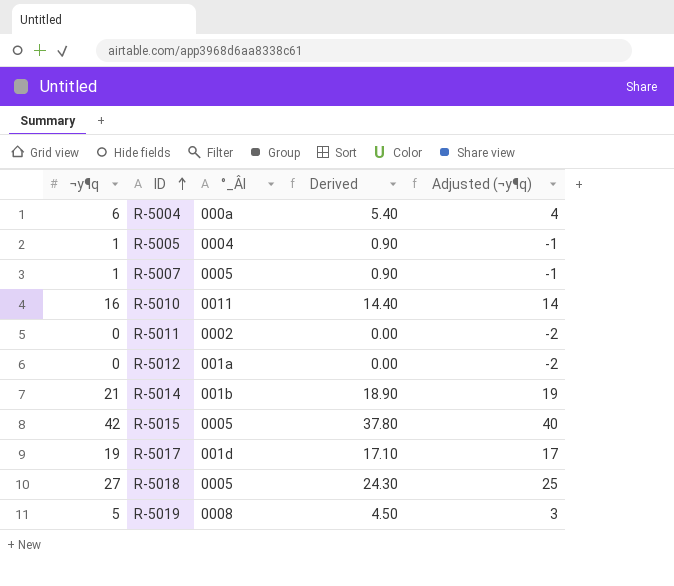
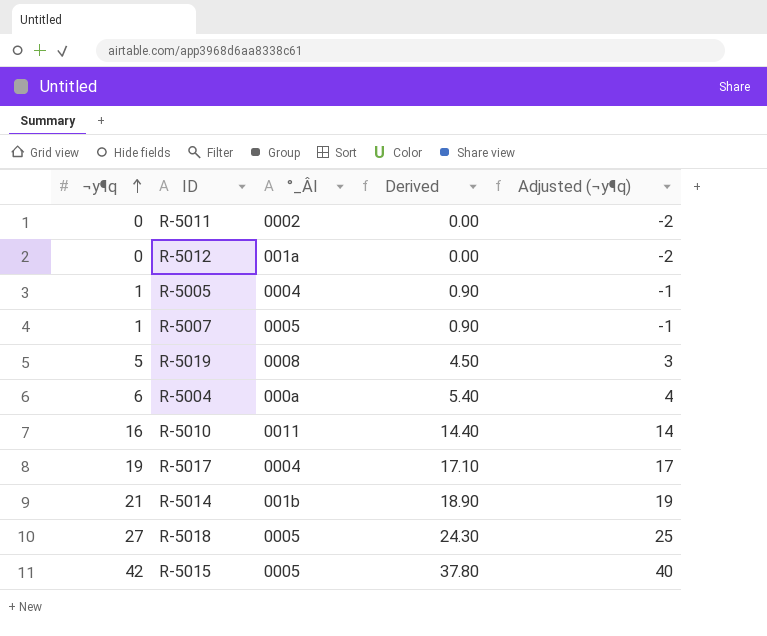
row order: ID ascending -> ¬y¶q ascending
R-5017 | °_ÂI: 001d -> 0004

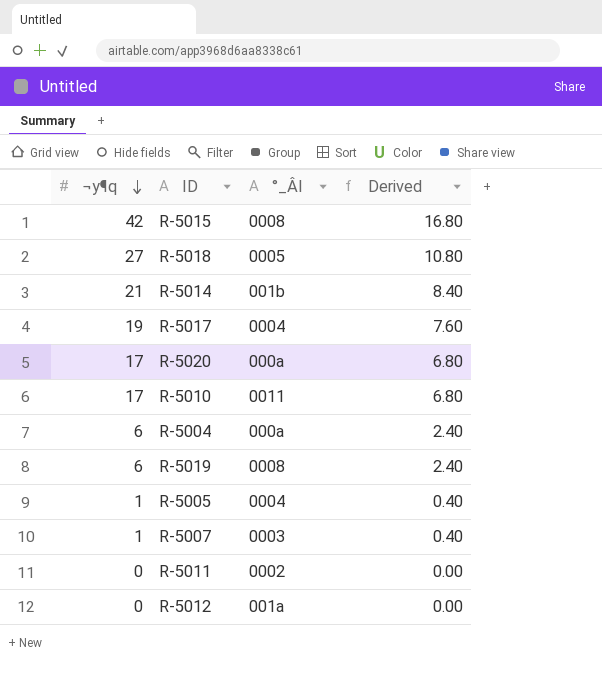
row order: ¬y¶q ascending -> ¬y¶q descending
column Adjusted (¬y¶q) | formula: [¬y¶q] - 2 -> none
column Derived | formula: [¬y¶q] * 0.9 -> [¬y¶q] * 0.4
R-5015 | °_ÂI: 0005 -> 0008
row R-5020: none -> 17 | 000a | 6.80
R-5010 | ¬y¶q: 16 -> 17
R-5019 | ¬y¶q: 5 -> 6
R-5007 | °_ÂI: 0005 -> 0003

